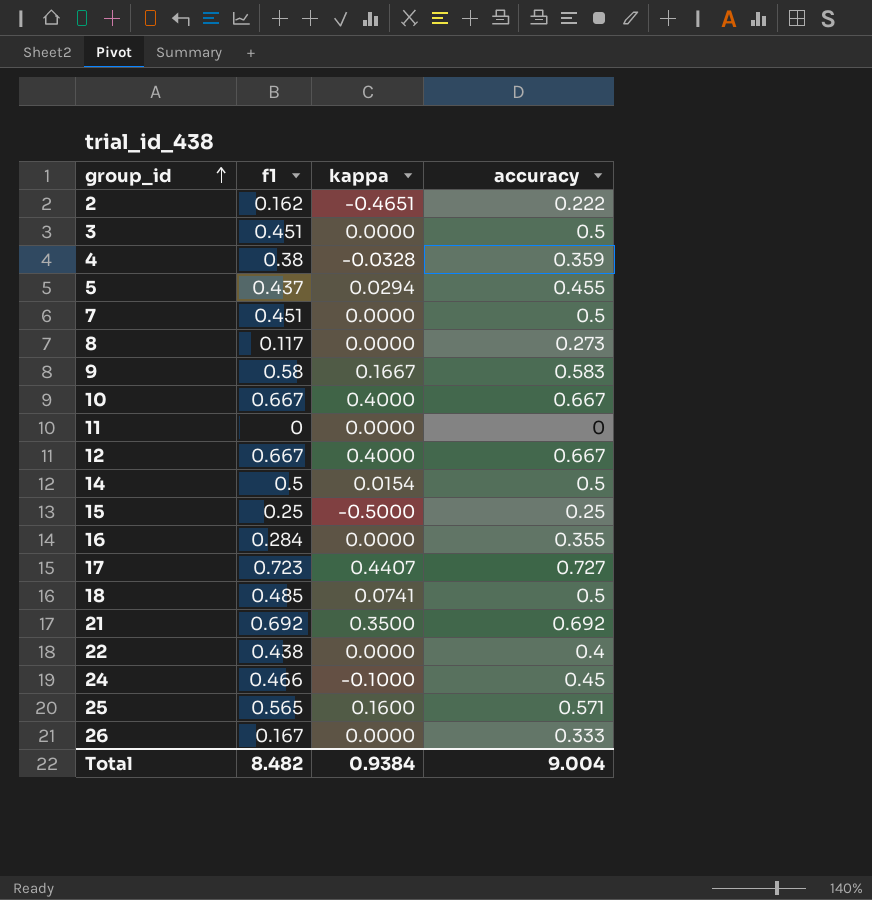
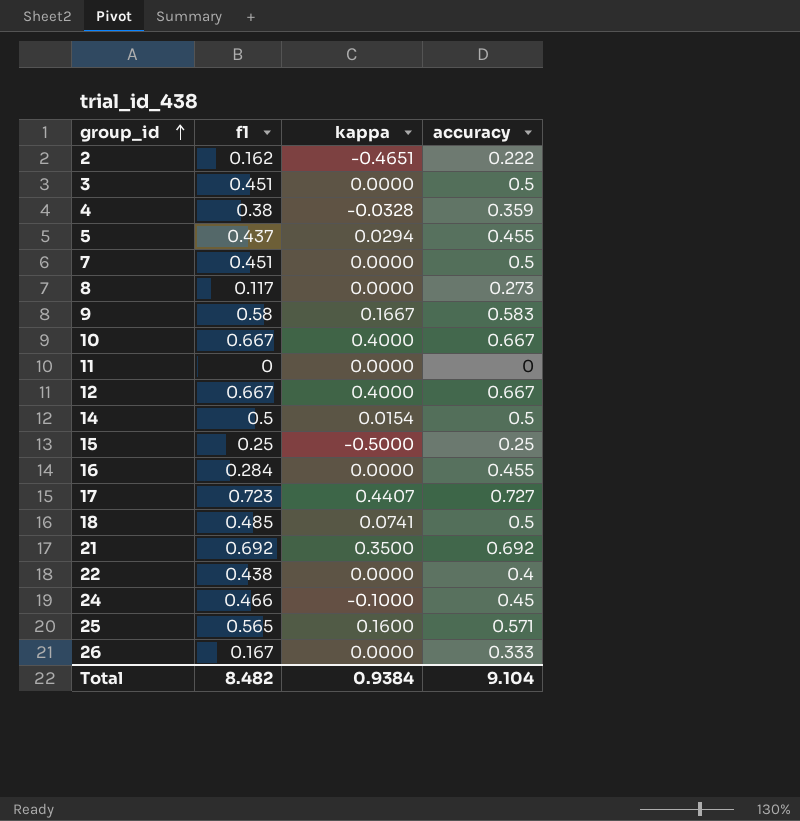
16 | accuracy: 0.355 -> 0.455
Total | accuracy: 9.004 -> 9.104

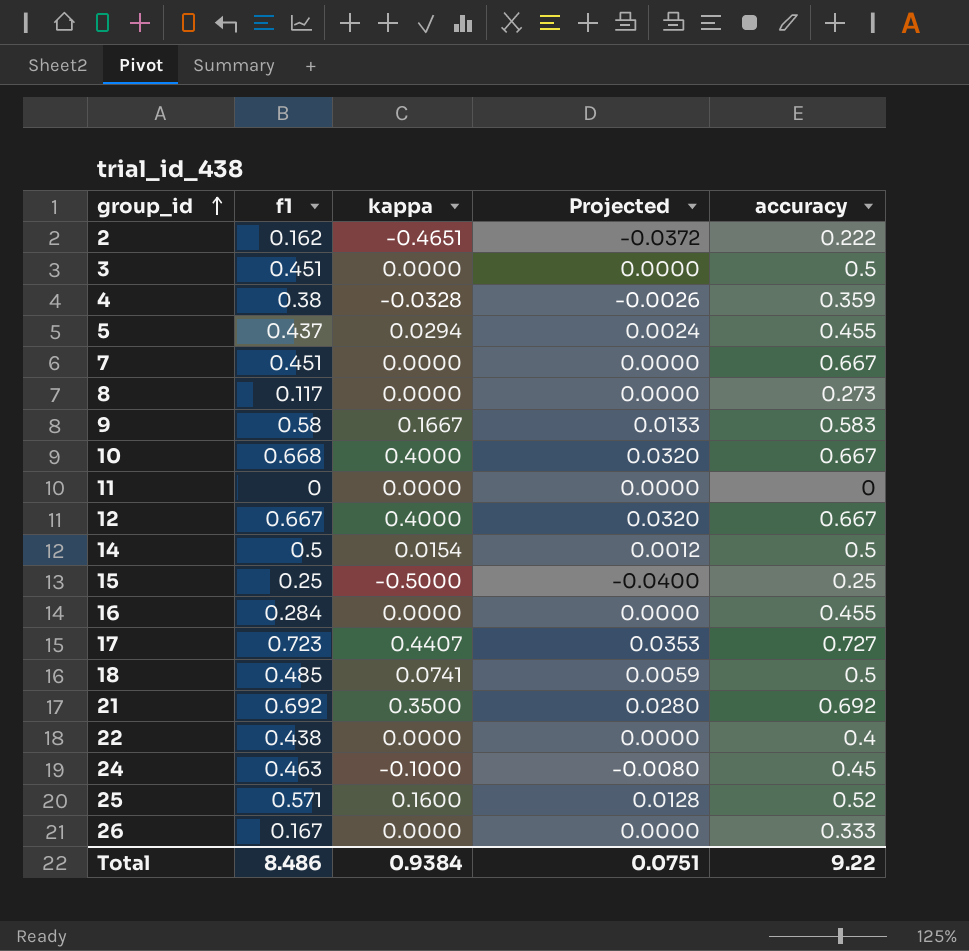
column Projected | formula: none -> [kappa] * 0.08
7 | accuracy: 0.5 -> 0.667
10 | f1: 0.667 -> 0.668
24 | f1: 0.466 -> 0.463
25 | f1: 0.565 -> 0.571
25 | accuracy: 0.571 -> 0.52
Total | f1: 8.482 -> 8.486
Total | accuracy: 9.104 -> 9.22

